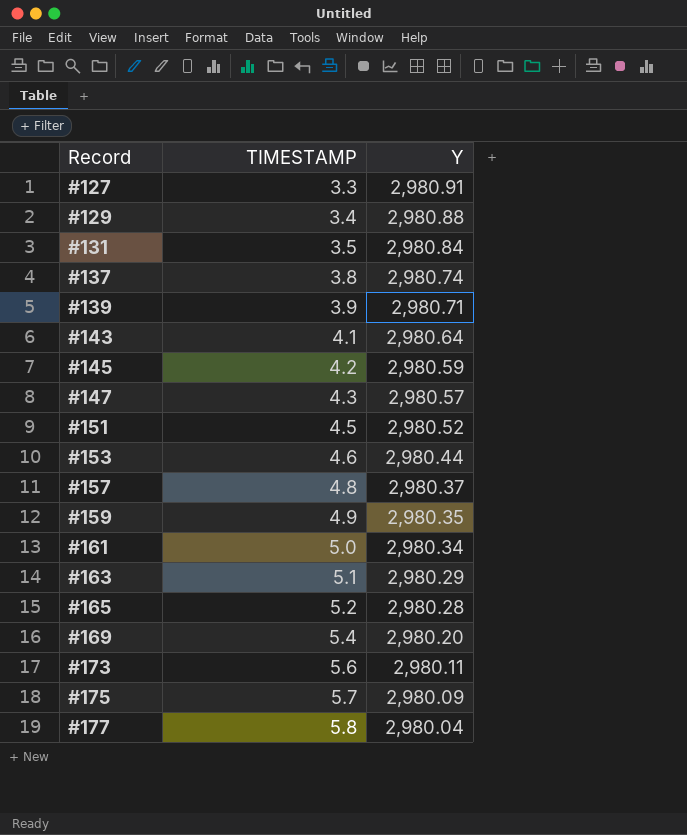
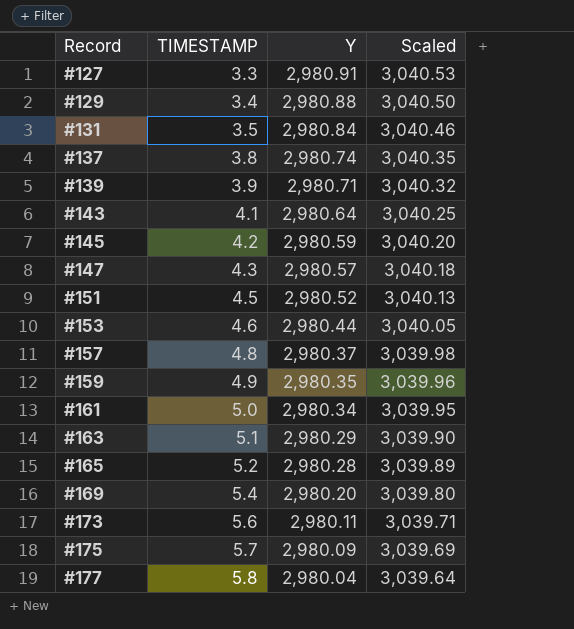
column Scaled | formula: none -> [Y] * 1.02

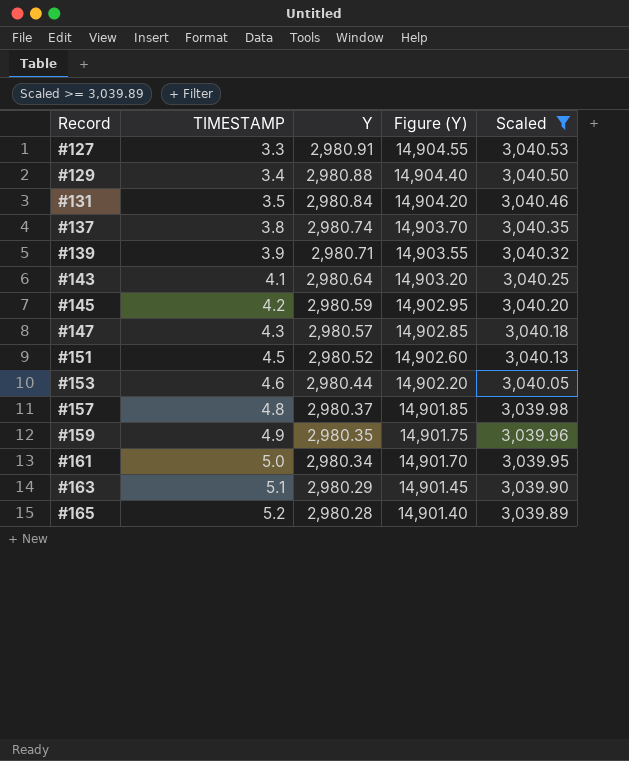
filter: none -> Scaled >= 3,039.89
column Figure (Y) | formula: none -> [Y] * 5

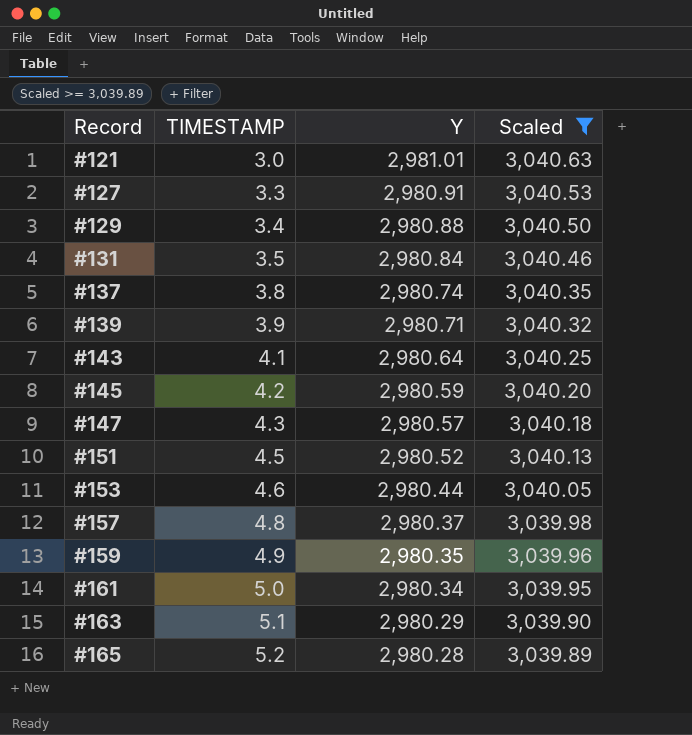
column Figure (Y) | formula: [Y] * 5 -> none
row #121: none -> 3.0 | 2,981.01 | 3,040.63

